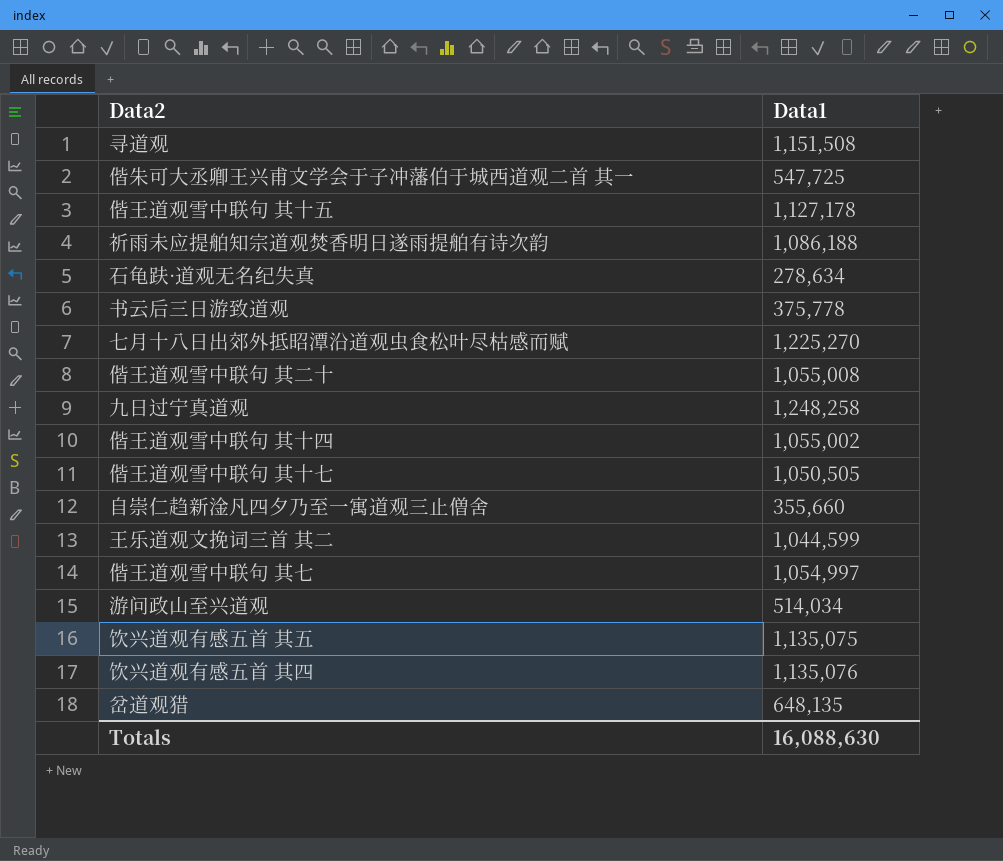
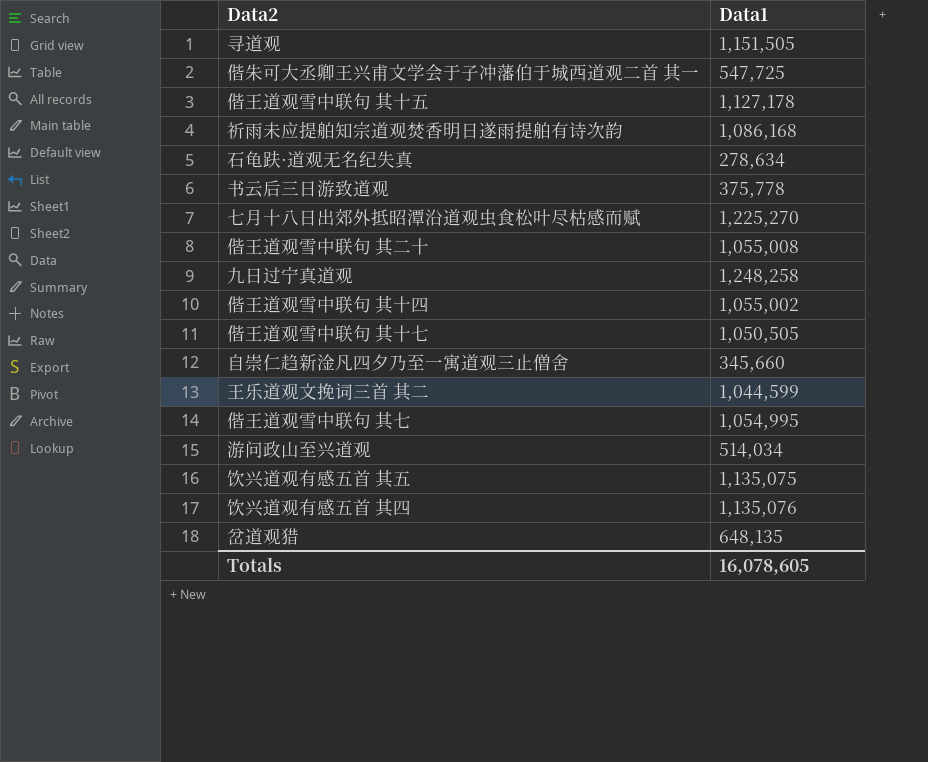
寻道观 | Data1: 1,151,508 -> 1,151,505
祈雨未应提舶知宗道观焚香明日遂雨提舶有诗次韵 | Data1: 1,086,188 -> 1,086,168
自崇仁趋新淦凡四夕乃至一寓道观三止僧舍 | Data1: 355,660 -> 345,660
偕王道观雪中联句 其七 | Data1: 1,054,997 -> 1,054,995
Totals | Data1: 16,088,630 -> 16,078,605

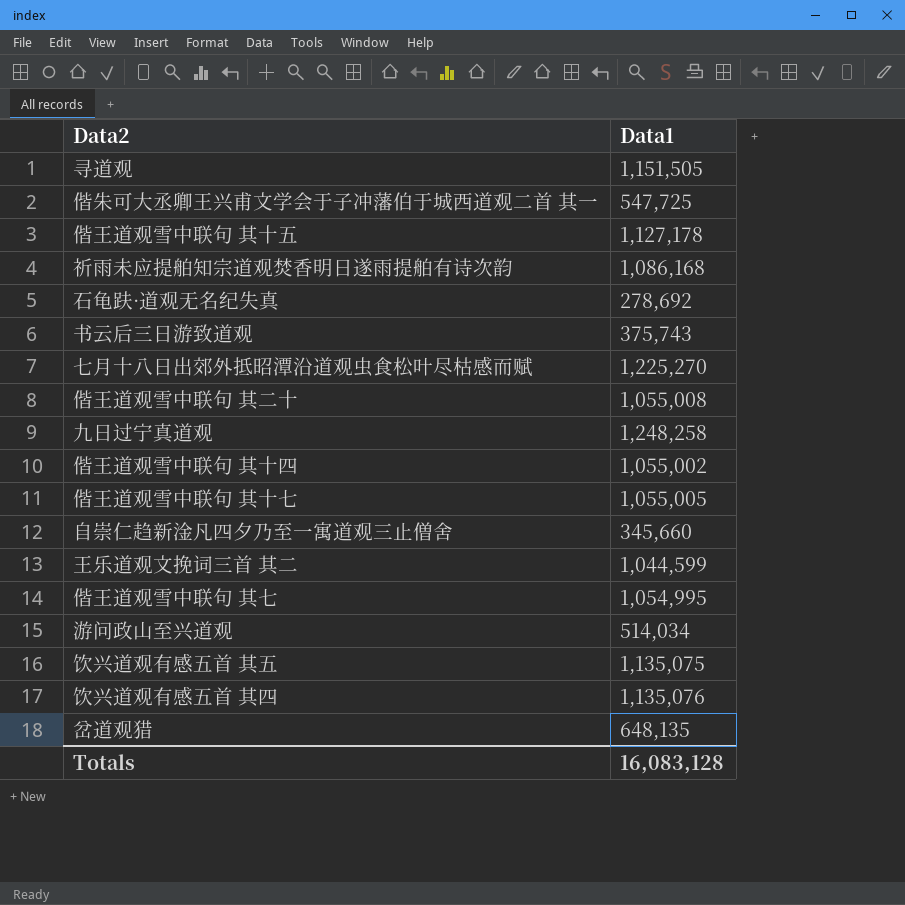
石龟趺·道观无名纪失真 | Data1: 278,634 -> 278,692
书云后三日游致道观 | Data1: 375,778 -> 375,743
偕王道观雪中联句 其十七 | Data1: 1,050,505 -> 1,055,005
Totals | Data1: 16,078,605 -> 16,083,128

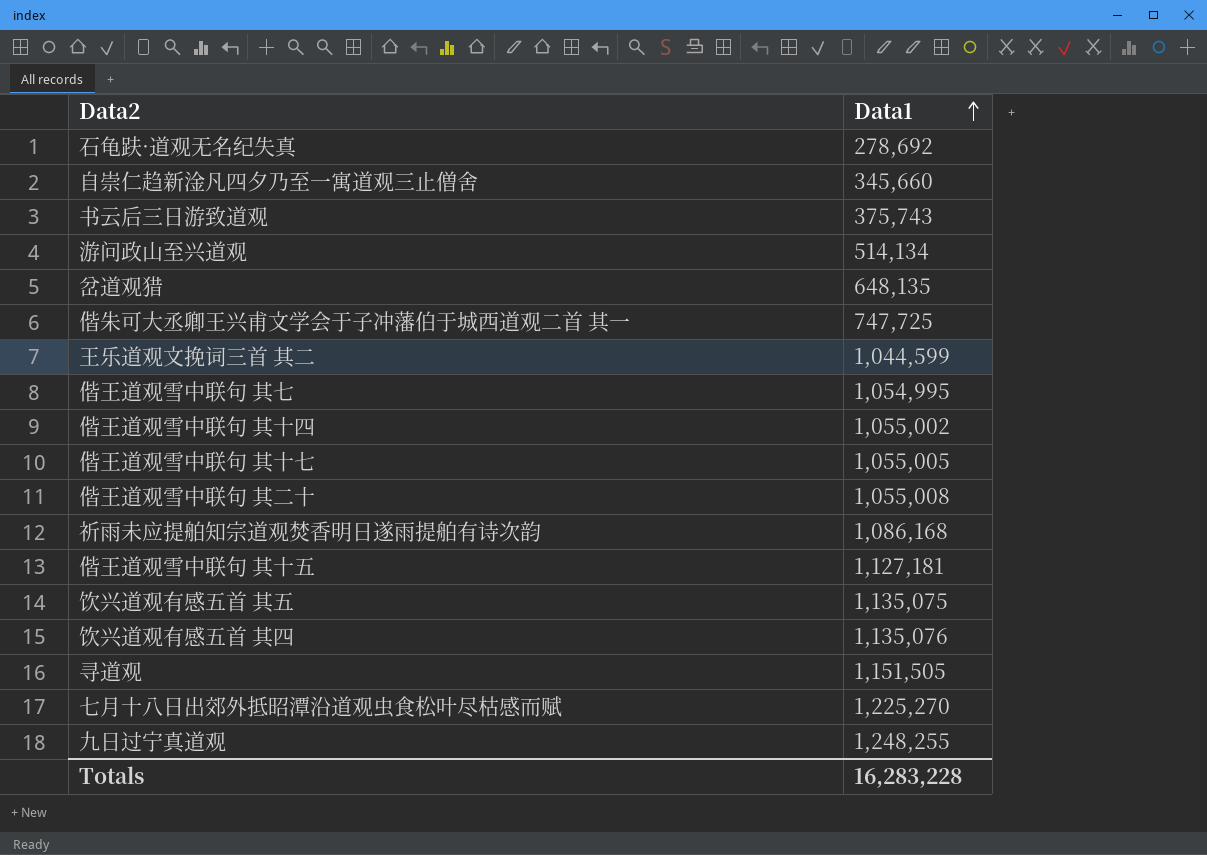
row order: none -> Data1 ascending
游问政山至兴道观 | Data1: 514,034 -> 514,134
偕朱可大丞卿王兴甫文学会于子冲藩伯于城西道观二首 其一 | Data1: 547,725 -> 747,725
偕王道观雪中联句 其十五 | Data1: 1,127,178 -> 1,127,181
九日过宁真道观 | Data1: 1,248,258 -> 1,248,255
Totals | Data1: 16,083,128 -> 16,283,228

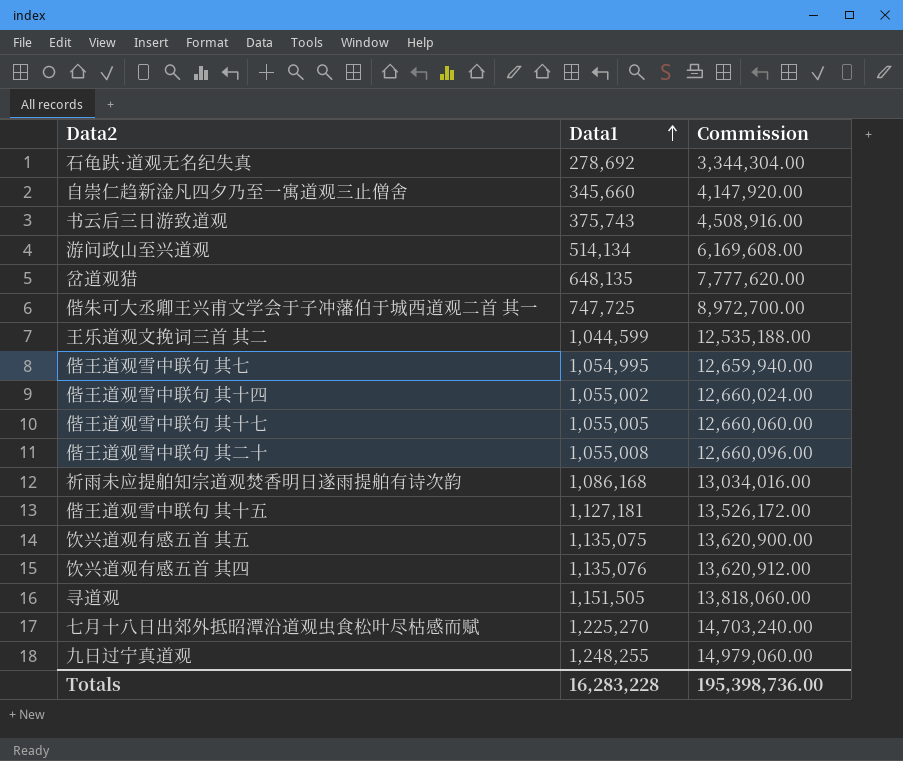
column Commission | formula: none -> [Data1] * 12

